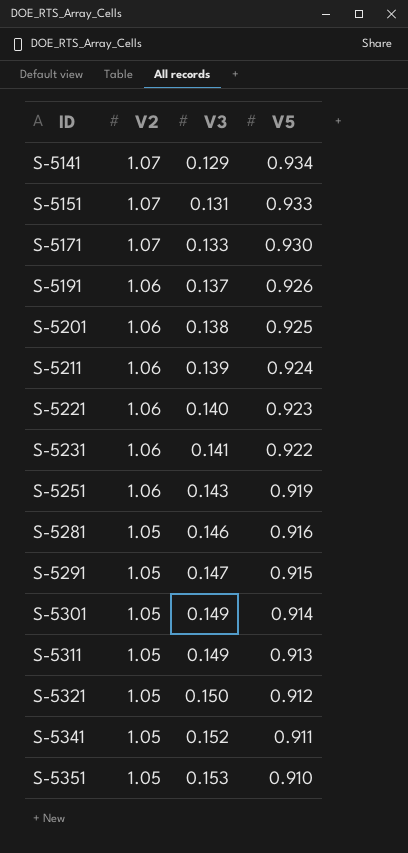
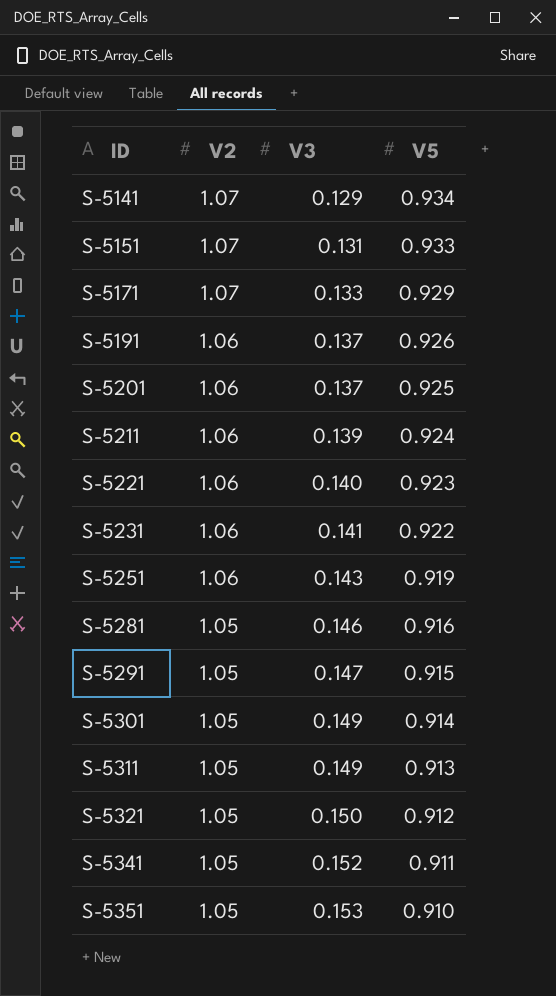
S-5171 | V5: 0.930 -> 0.929
S-5201 | V3: 0.138 -> 0.137

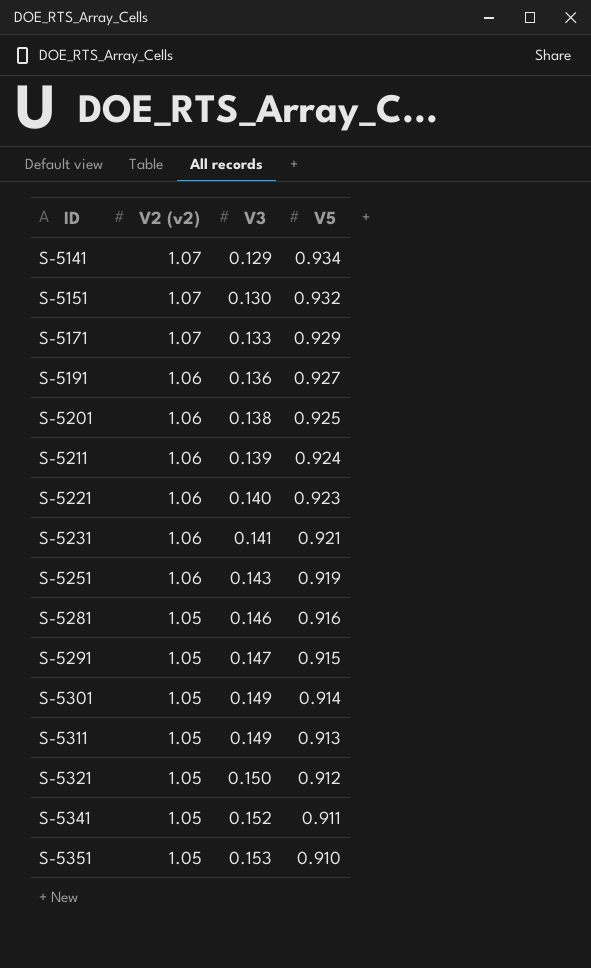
column name: V2 -> V2 (v2)
S-5151 | V3: 0.131 -> 0.130
S-5151 | V5: 0.933 -> 0.932
S-5191 | V3: 0.137 -> 0.136
S-5191 | V5: 0.926 -> 0.927
S-5201 | V3: 0.137 -> 0.138
S-5231 | V5: 0.922 -> 0.921

